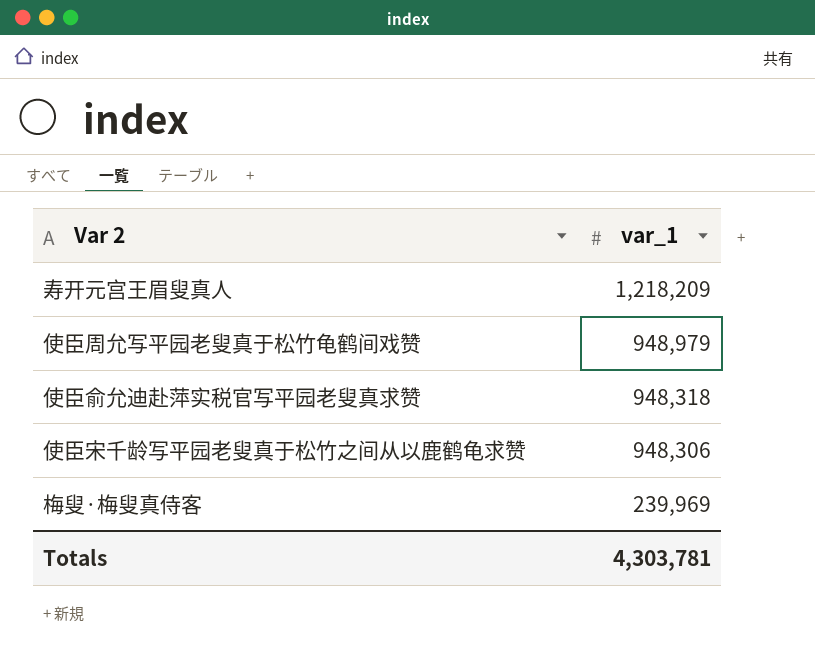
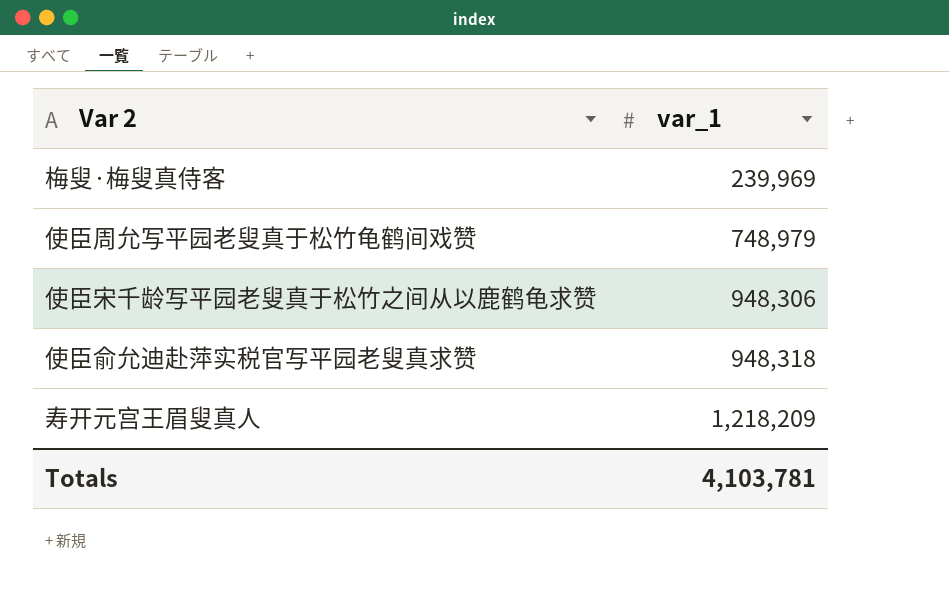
row order: var_1 descending -> var_1 ascending
使臣周允写平园老叟真于松竹龟鹤间戏赞 | var_1: 948,979 -> 748,979
Totals | var_1: 4,303,781 -> 4,103,781

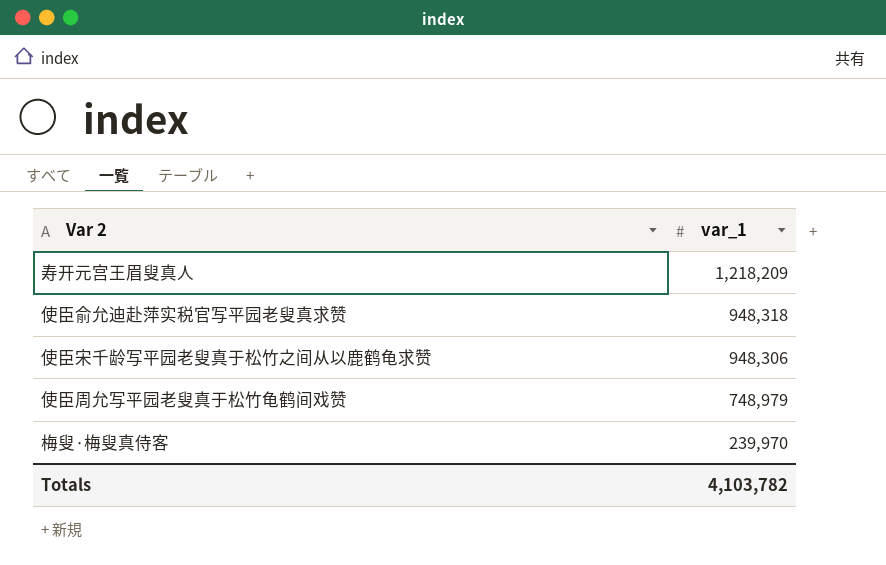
row order: var_1 ascending -> var_1 descending
梅叟·梅叟真侍客 | var_1: 239,969 -> 239,970
Totals | var_1: 4,103,781 -> 4,103,782

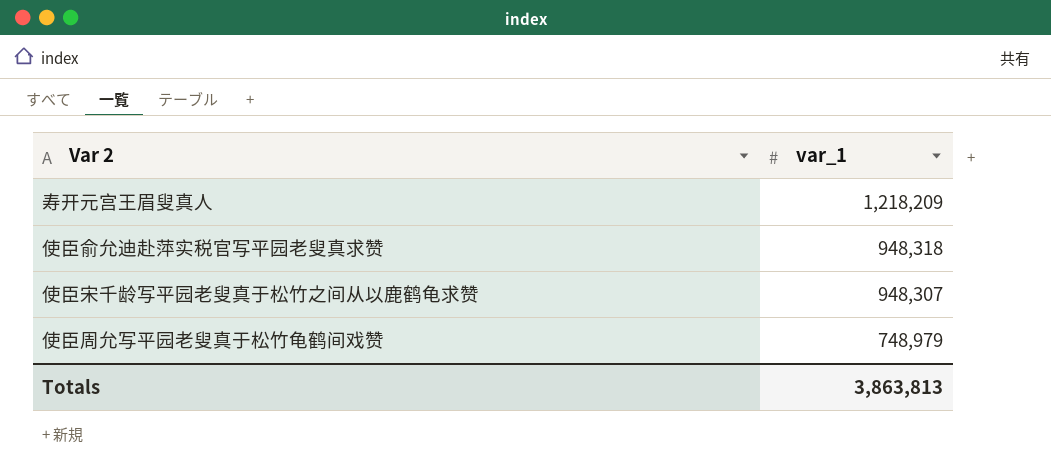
row 梅叟·梅叟真侍客: 239,970 -> none
使臣宋千龄写平园老叟真于松竹之间从以鹿鹤龟求赞 | var_1: 948,306 -> 948,307
Totals | var_1: 4,103,782 -> 3,863,813

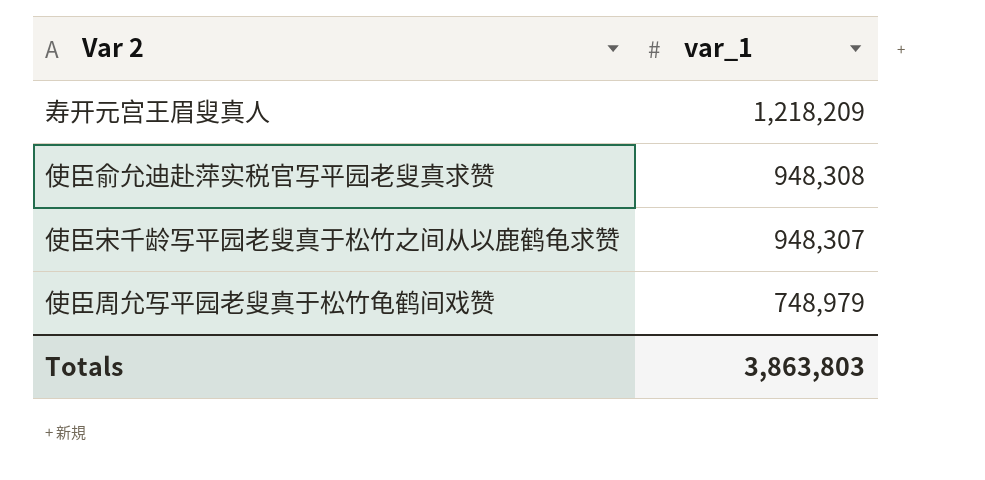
使臣俞允迪赴萍实税官写平园老叟真求赞 | var_1: 948,318 -> 948,308
Totals | var_1: 3,863,813 -> 3,863,803

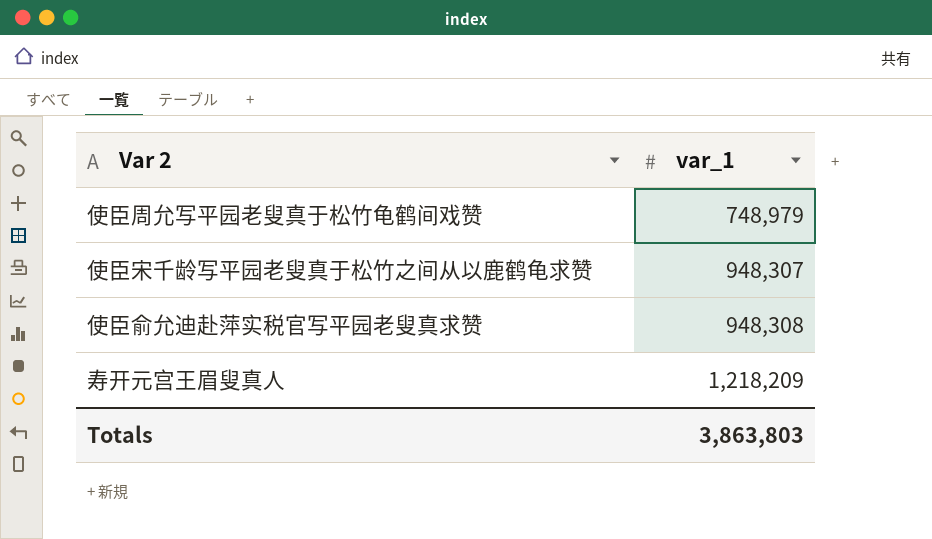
row order: var_1 descending -> var_1 ascending

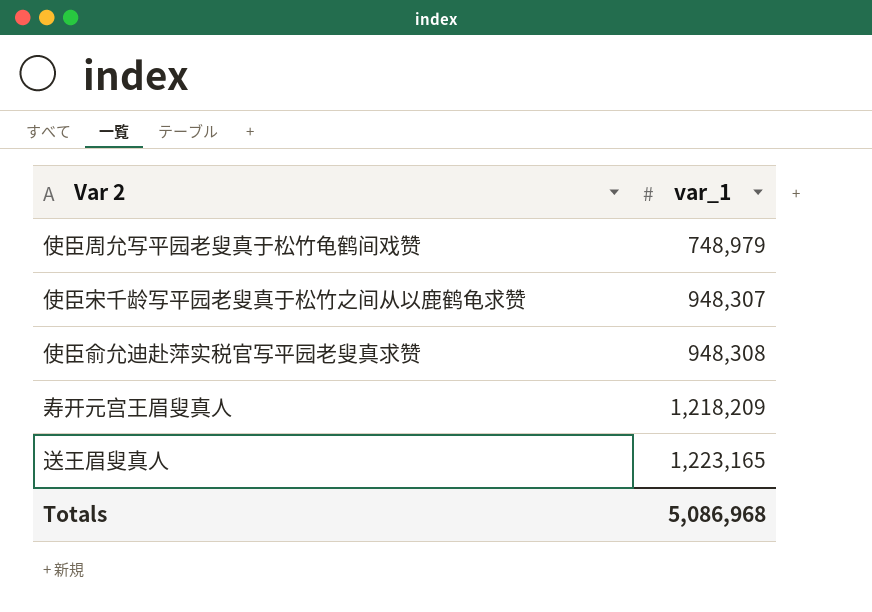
row 送王眉叟真人: none -> 1,223,165
Totals | var_1: 3,863,803 -> 5,086,968

